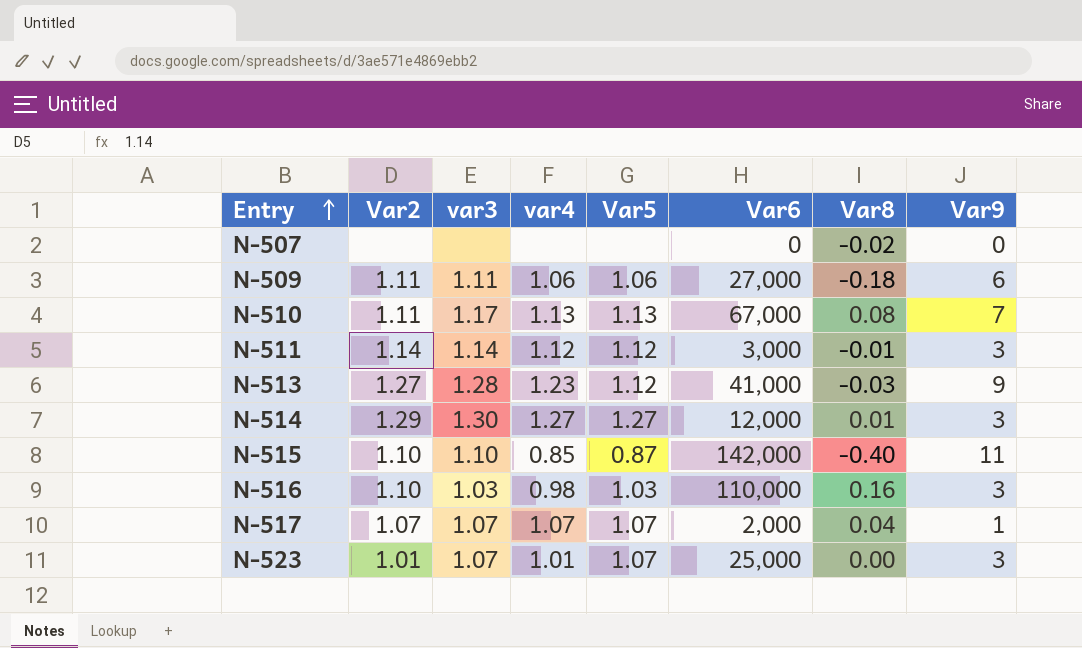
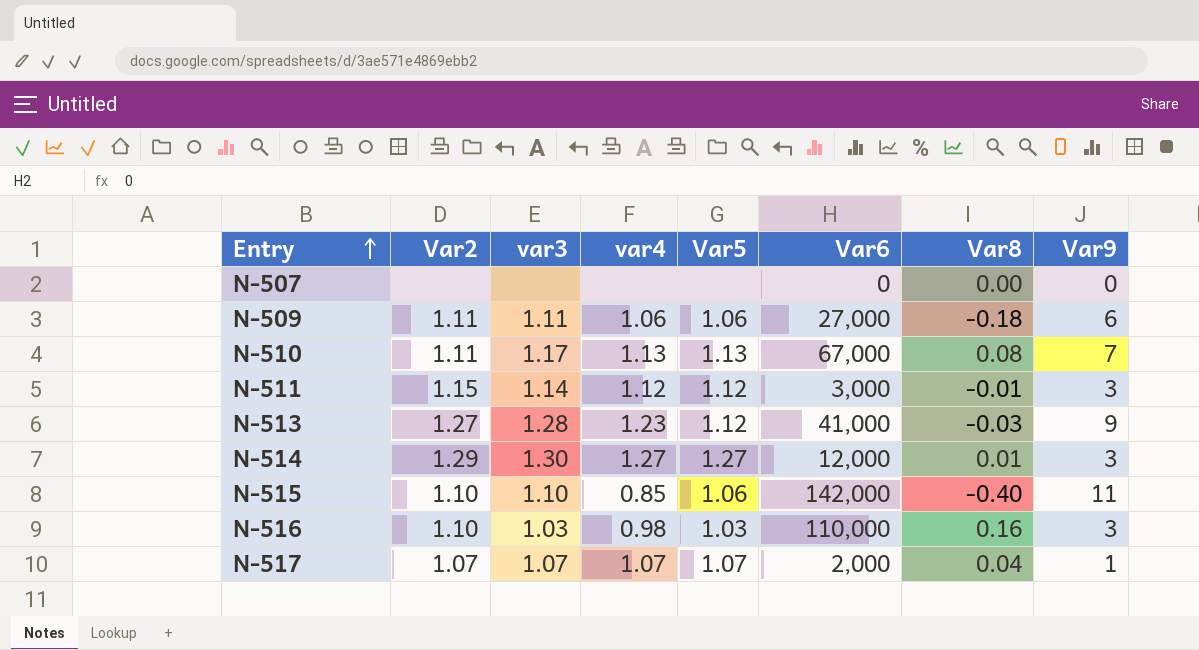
row N-523: 1.01 | 1.07 | 1.01 | 1.07 | 25,000 | 0.00 | 3 -> none
N-507 | Var8: -0.02 -> 0.00
N-511 | Var2: 1.14 -> 1.15
N-515 | Var5: 0.87 -> 1.06

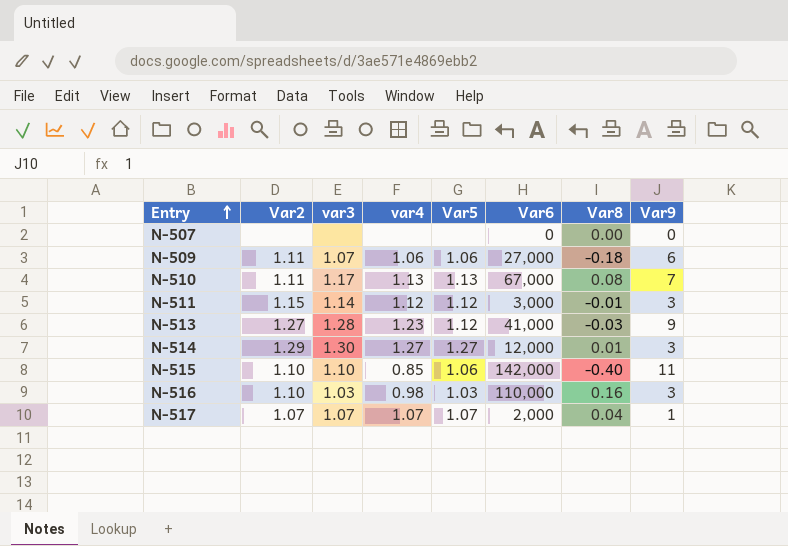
N-509 | var3: 1.11 -> 1.07

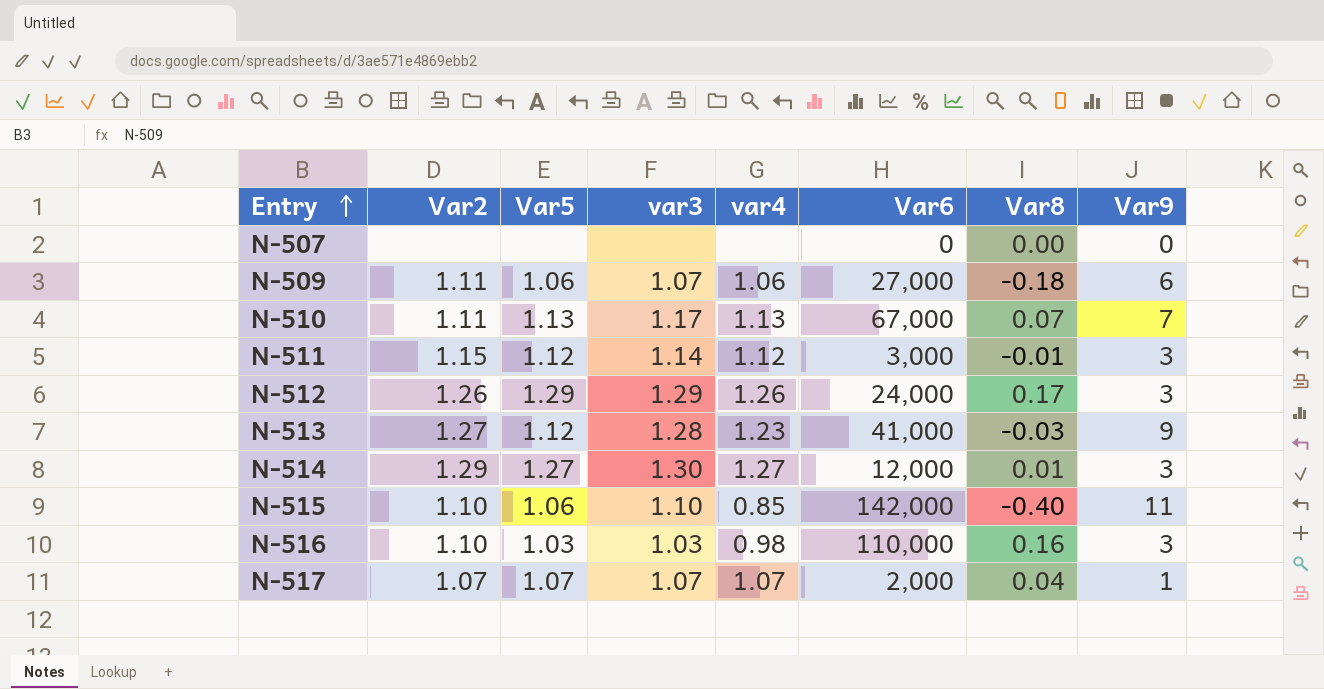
column Var5 | position: 5 -> 3
N-510 | Var8: 0.08 -> 0.07
row N-512: none -> 1.26 | 1.29 | 1.29 | 1.26 | 24,000 | 0.17 | 3

